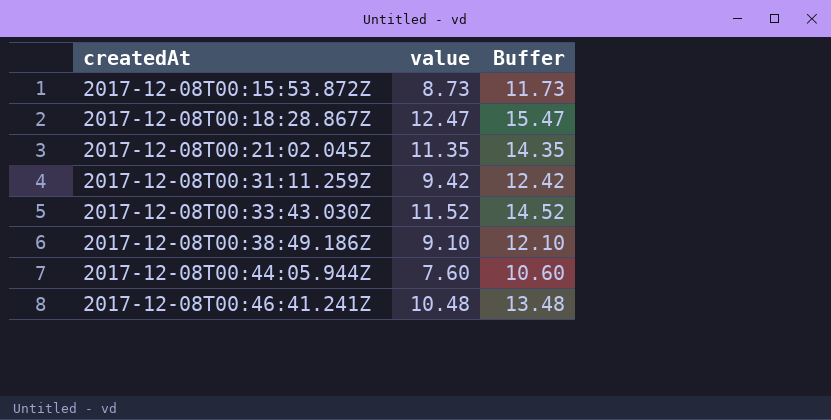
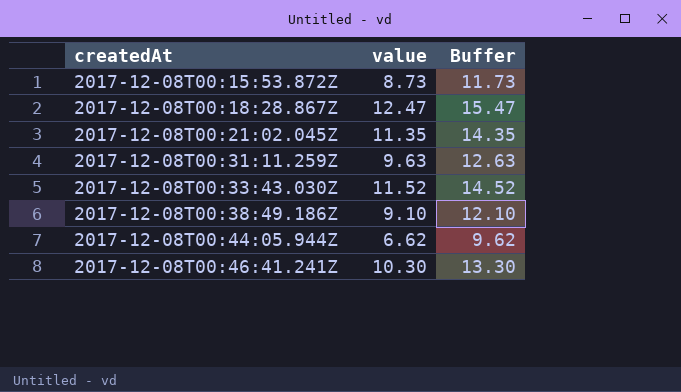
2017-12-08T00:31:11.259Z | value: 9.42 -> 9.63
2017-12-08T00:31:11.259Z | Buffer: 12.42 -> 12.63
2017-12-08T00:44:05.944Z | value: 7.60 -> 6.62
2017-12-08T00:44:05.944Z | Buffer: 10.60 -> 9.62
2017-12-08T00:46:41.241Z | value: 10.48 -> 10.30
2017-12-08T00:46:41.241Z | Buffer: 13.48 -> 13.30

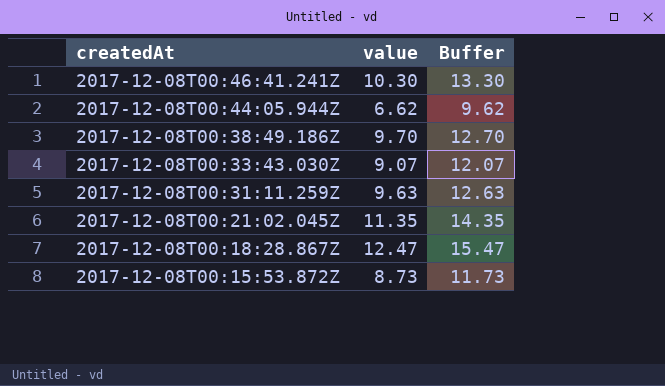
row order: createdAt ascending -> createdAt descending
2017-12-08T00:38:49.186Z | value: 9.10 -> 9.70
2017-12-08T00:38:49.186Z | Buffer: 12.10 -> 12.70
2017-12-08T00:33:43.030Z | value: 11.52 -> 9.07
2017-12-08T00:33:43.030Z | Buffer: 14.52 -> 12.07

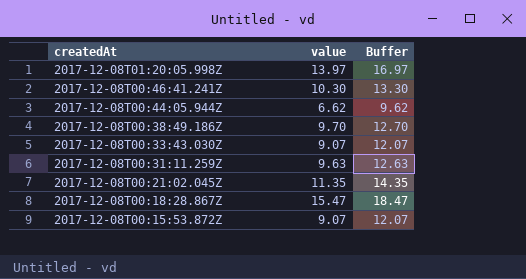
row 2017-12-08T01:20:05.998Z: none -> 13.97 | 16.97
2017-12-08T00:18:28.867Z | value: 12.47 -> 15.47
2017-12-08T00:18:28.867Z | Buffer: 15.47 -> 18.47
2017-12-08T00:15:53.872Z | value: 8.73 -> 9.07
2017-12-08T00:15:53.872Z | Buffer: 11.73 -> 12.07

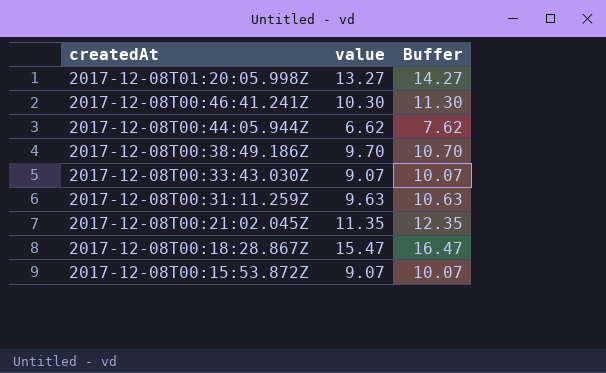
column Buffer | formula: [value] + 3 -> [value] + 1
2017-12-08T01:20:05.998Z | value: 13.97 -> 13.27

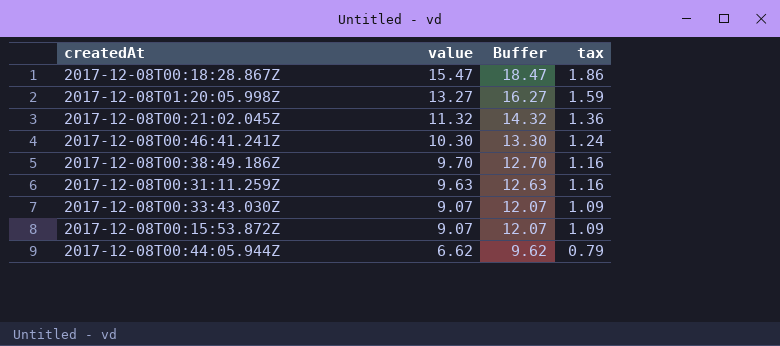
row order: createdAt descending -> value descending
column Buffer | formula: [value] + 1 -> [value] + 3
column tax | formula: none -> [value] * 0.12
2017-12-08T00:21:02.045Z | value: 11.35 -> 11.32

